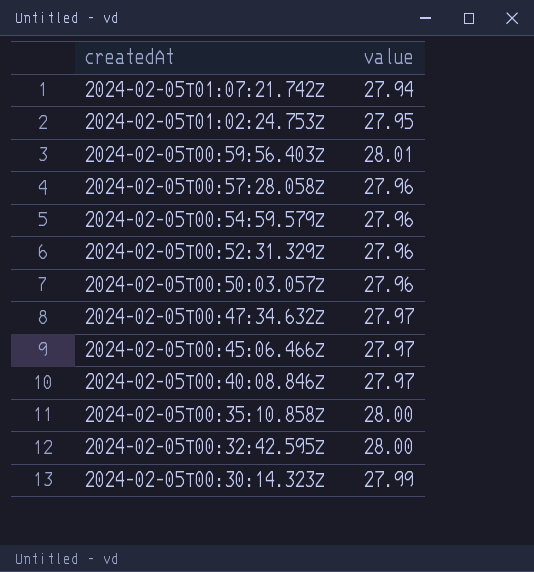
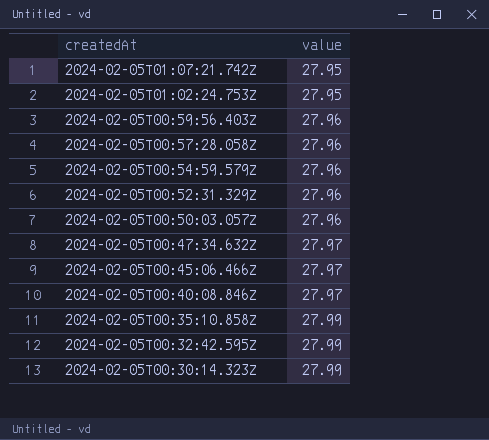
2024-02-05T01:07:21.742Z | value: 27.94 -> 27.95
2024-02-05T00:59:56.403Z | value: 28.01 -> 27.96
2024-02-05T00:35:10.858Z | value: 28.00 -> 27.99
2024-02-05T00:32:42.595Z | value: 28.00 -> 27.99

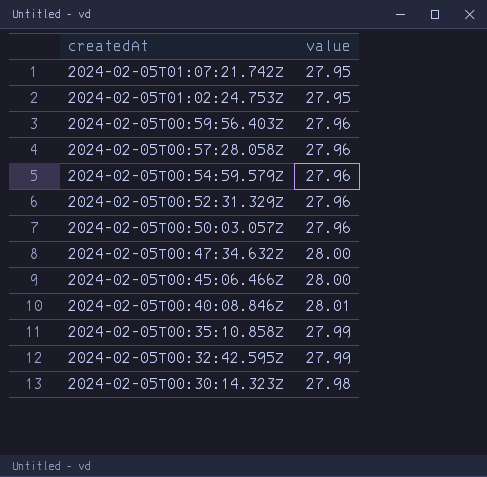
2024-02-05T00:47:34.632Z | value: 27.97 -> 28.00
2024-02-05T00:45:06.466Z | value: 27.97 -> 28.00
2024-02-05T00:40:08.846Z | value: 27.97 -> 28.01
2024-02-05T00:30:14.323Z | value: 27.99 -> 27.98

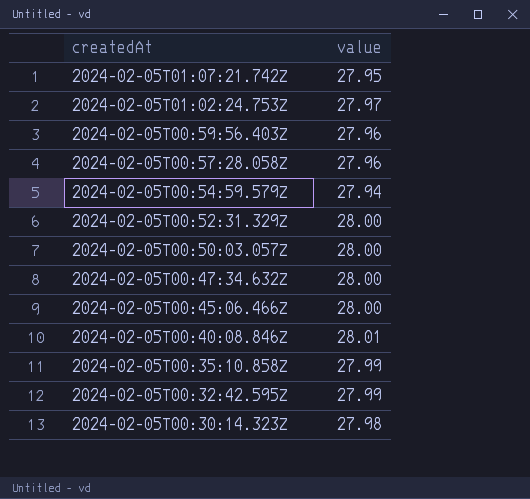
2024-02-05T01:02:24.753Z | value: 27.95 -> 27.97
2024-02-05T00:54:59.579Z | value: 27.96 -> 27.94
2024-02-05T00:52:31.329Z | value: 27.96 -> 28.00
2024-02-05T00:50:03.057Z | value: 27.96 -> 28.00

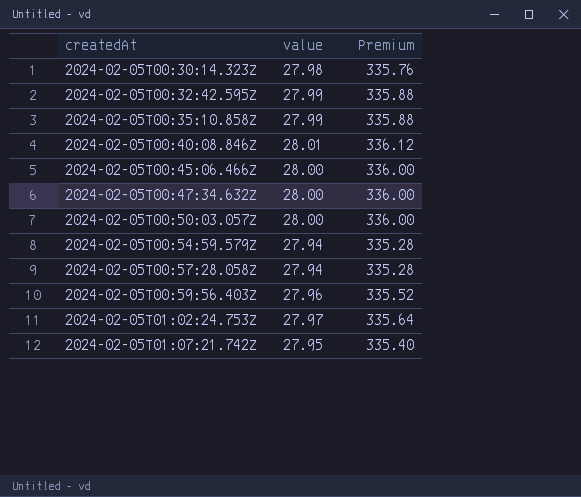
row order: createdAt descending -> createdAt ascending
column Premium | formula: none -> [value] * 12
row 2024-02-05T00:52:31.329Z: 28.00 -> none
2024-02-05T00:57:28.058Z | value: 27.96 -> 27.94

